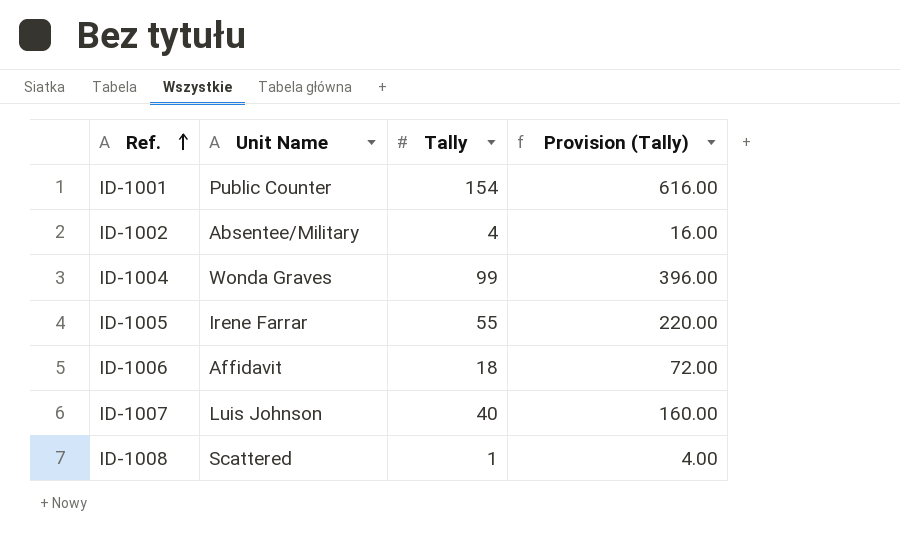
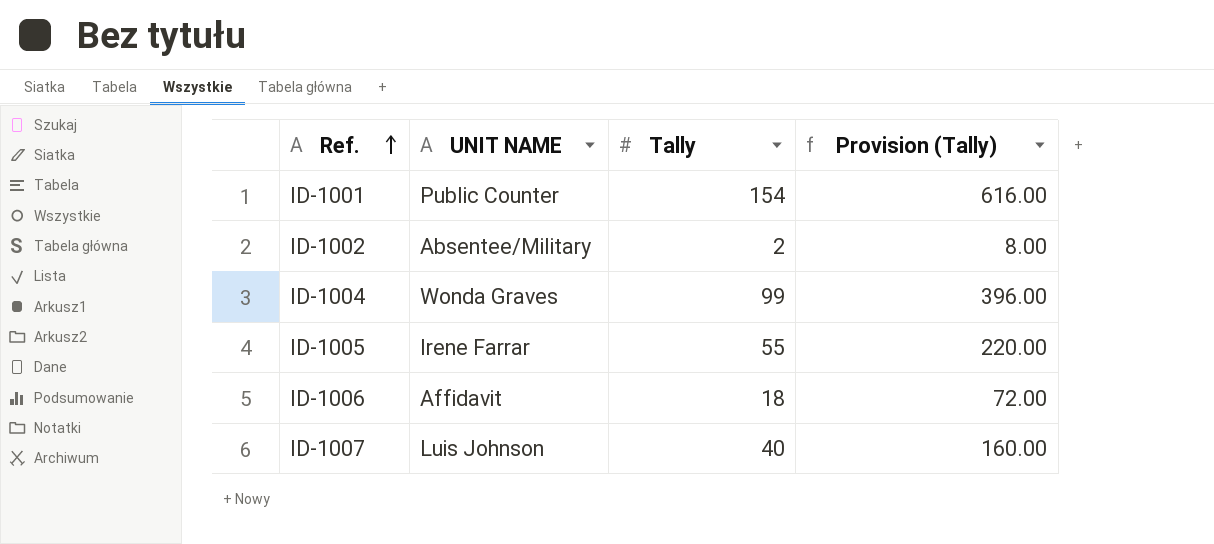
column name: Unit Name -> UNIT NAME
row ID-1008: Scattered | 1 | 4.00 -> none
ID-1002 | Tally: 4 -> 2
ID-1002 | Provision (Tally): 16.00 -> 8.00

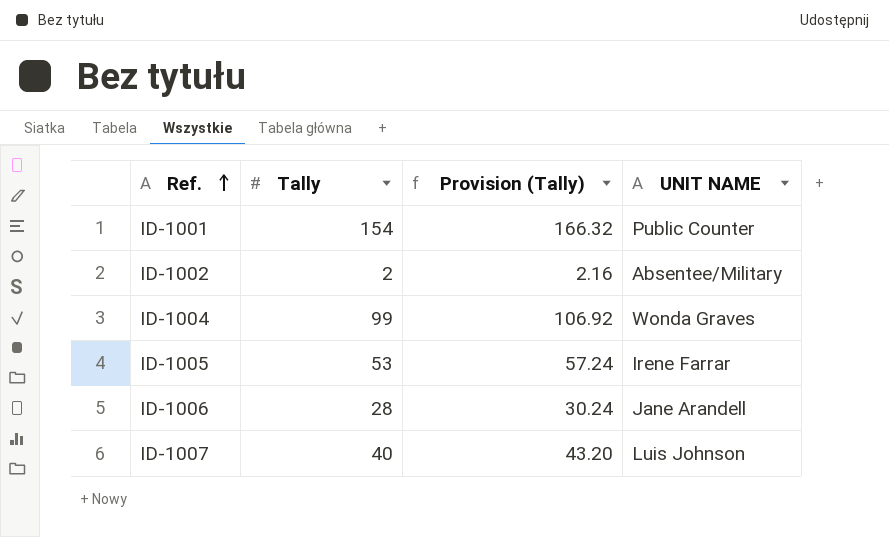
column Provision (Tally) | formula: [Tally] * 4 -> [Tally] * 1.08
column UNIT NAME | position: 2 -> 4
ID-1005 | Tally: 55 -> 53
ID-1006 | Tally: 18 -> 28
ID-1006 | UNIT NAME: Affidavit -> Jane Arandell

